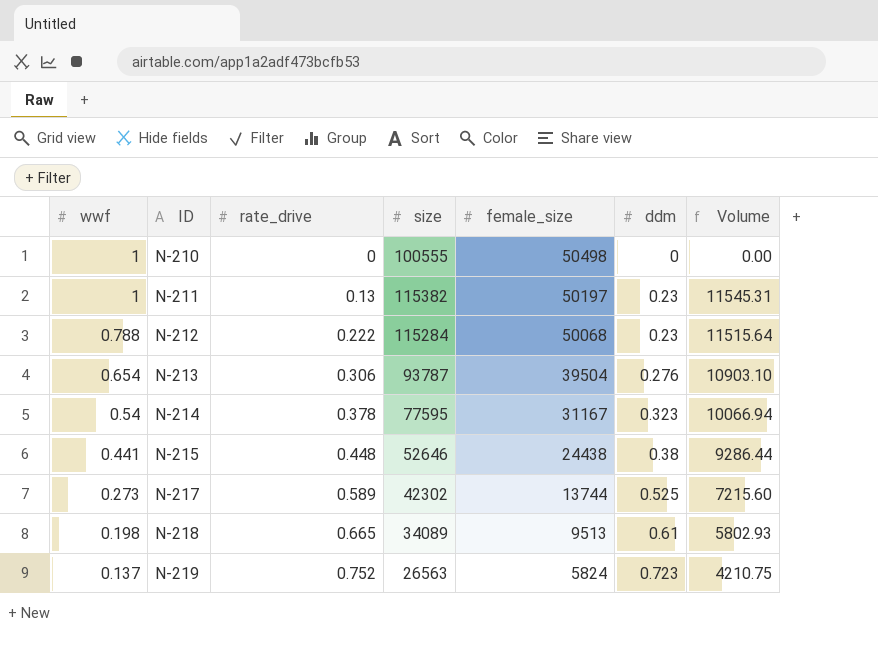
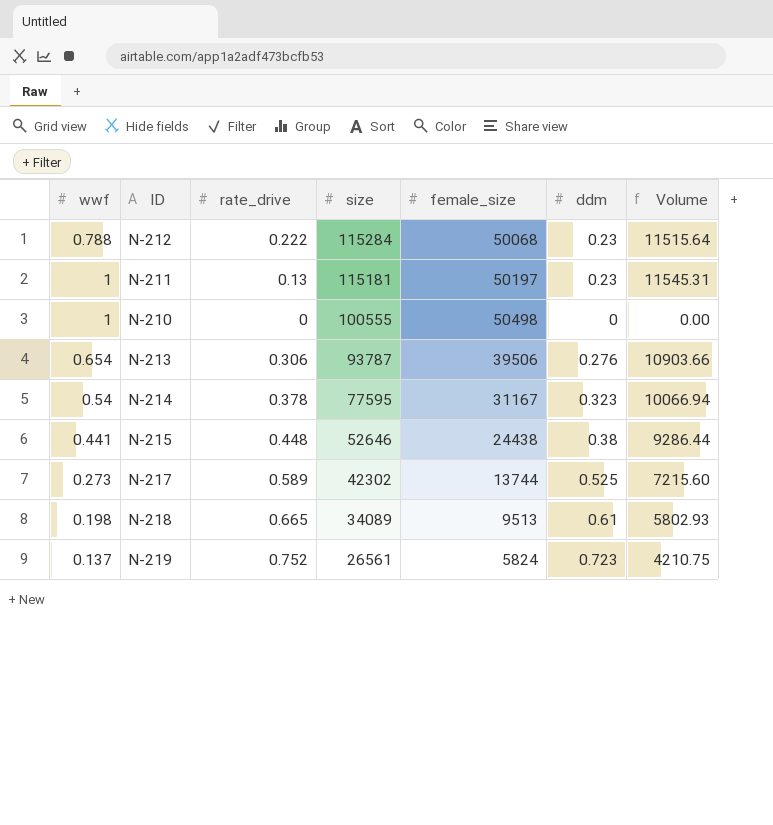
row order: wwf descending -> size descending
N-211 | size: 115382 -> 115181
N-213 | female_size: 39504 -> 39506
N-213 | Volume: 10903.10 -> 10903.66
N-219 | size: 26563 -> 26561

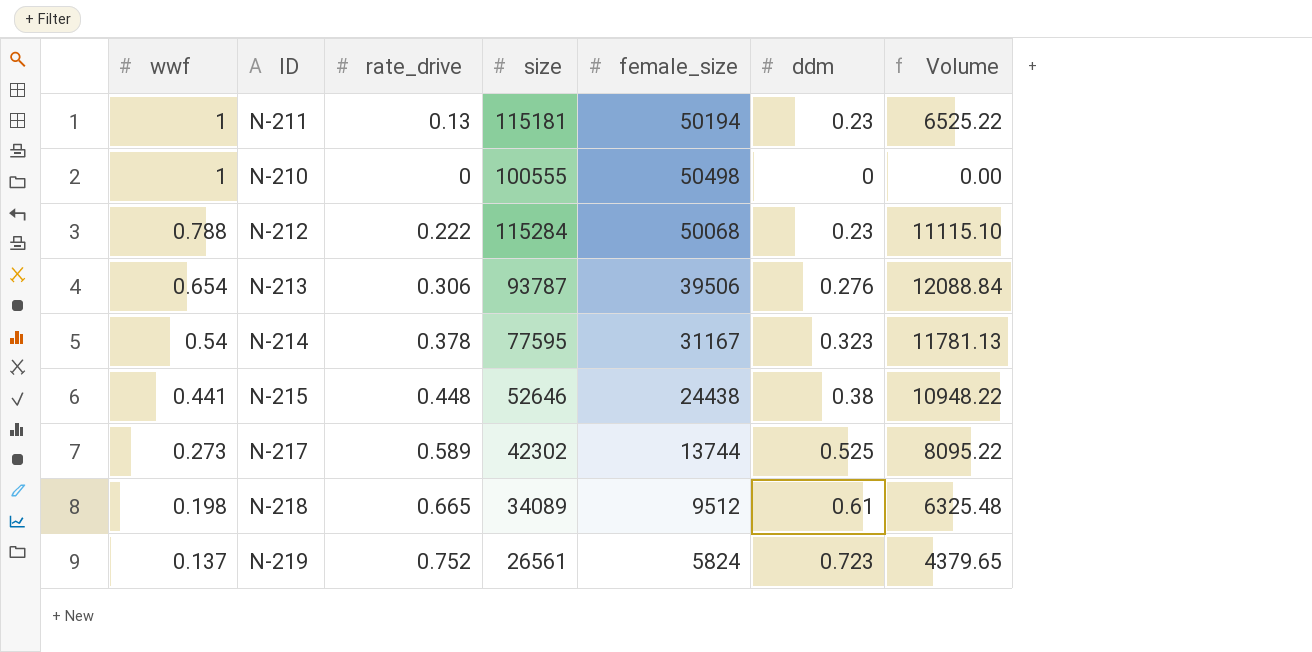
row order: size descending -> wwf descending
column Volume | formula: [female_size] * [ddm] -> [rate_drive] * [female_size]
N-211 | female_size: 50197 -> 50194
N-218 | female_size: 9513 -> 9512

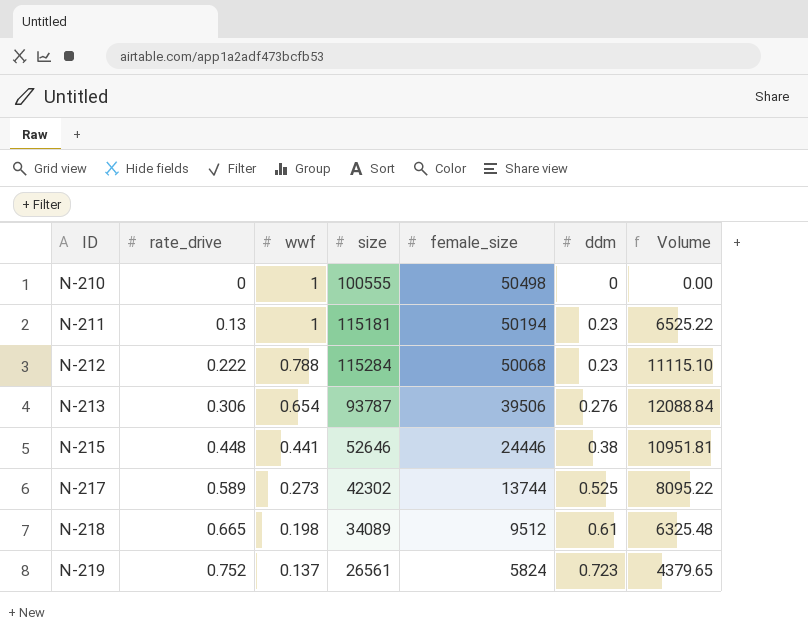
row order: wwf descending -> ID ascending
column wwf | position: 1 -> 3
row N-214: 0.54 | 0.378 | 77595 | 31167 | 0.323 | 11781.13 -> none
N-215 | female_size: 24438 -> 24446
N-215 | Volume: 10948.22 -> 10951.81

